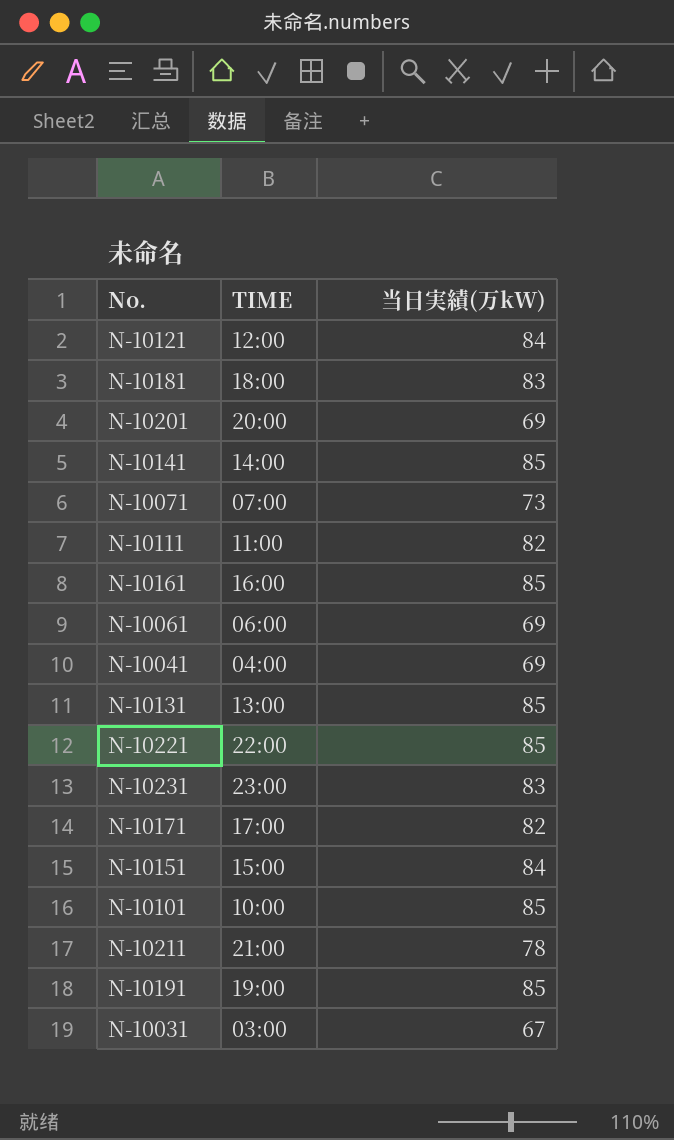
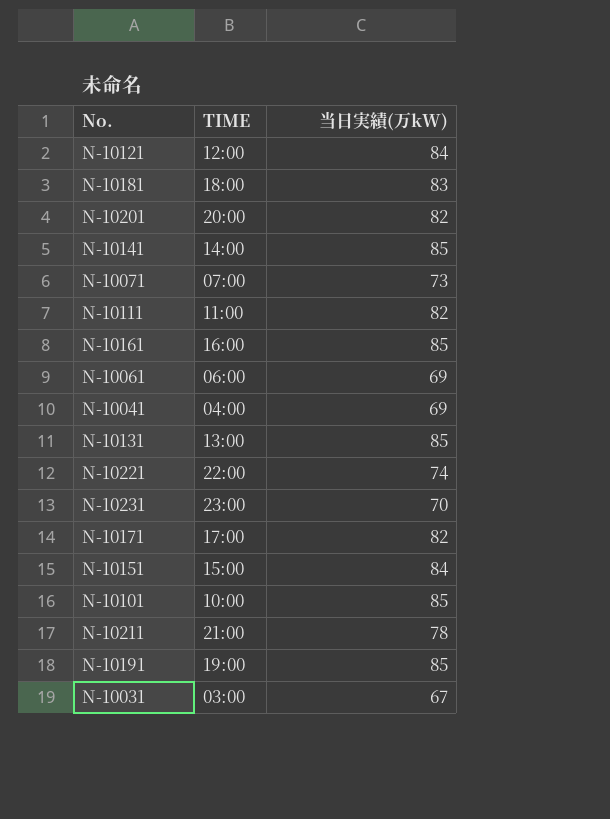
N-10201 | 当日実績(万kW): 69 -> 82
N-10221 | 当日実績(万kW): 85 -> 74
N-10231 | 当日実績(万kW): 83 -> 70

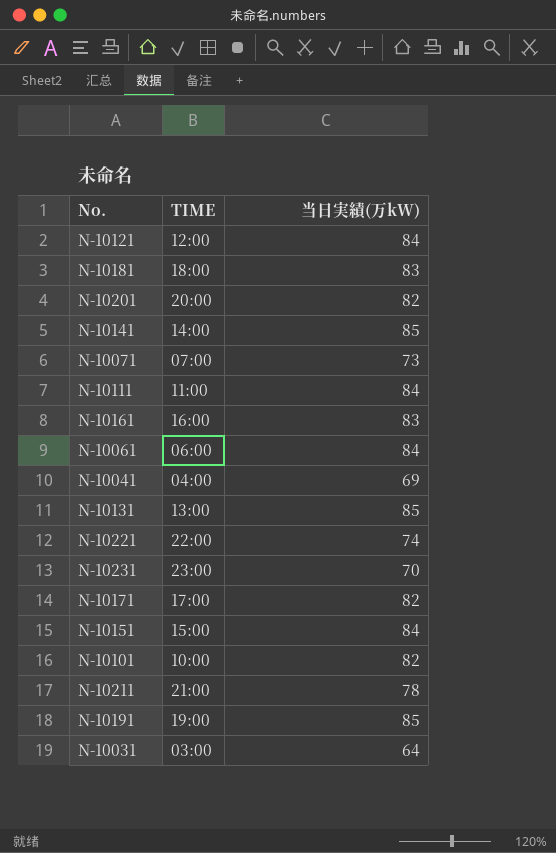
N-10111 | 当日実績(万kW): 82 -> 84
N-10161 | 当日実績(万kW): 85 -> 83
N-10061 | 当日実績(万kW): 69 -> 84
N-10101 | 当日実績(万kW): 85 -> 82
N-10031 | 当日実績(万kW): 67 -> 64

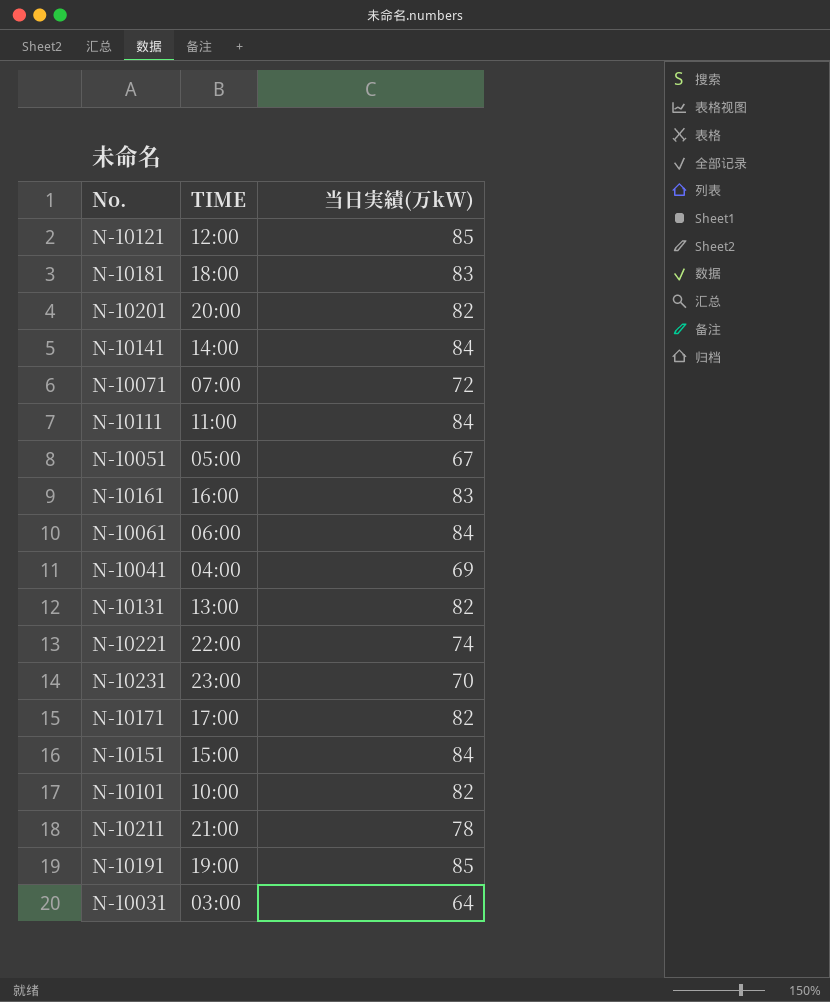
N-10121 | 当日実績(万kW): 84 -> 85
N-10141 | 当日実績(万kW): 85 -> 84
N-10071 | 当日実績(万kW): 73 -> 72
row N-10051: none -> 05:00 | 67
N-10131 | 当日実績(万kW): 85 -> 82

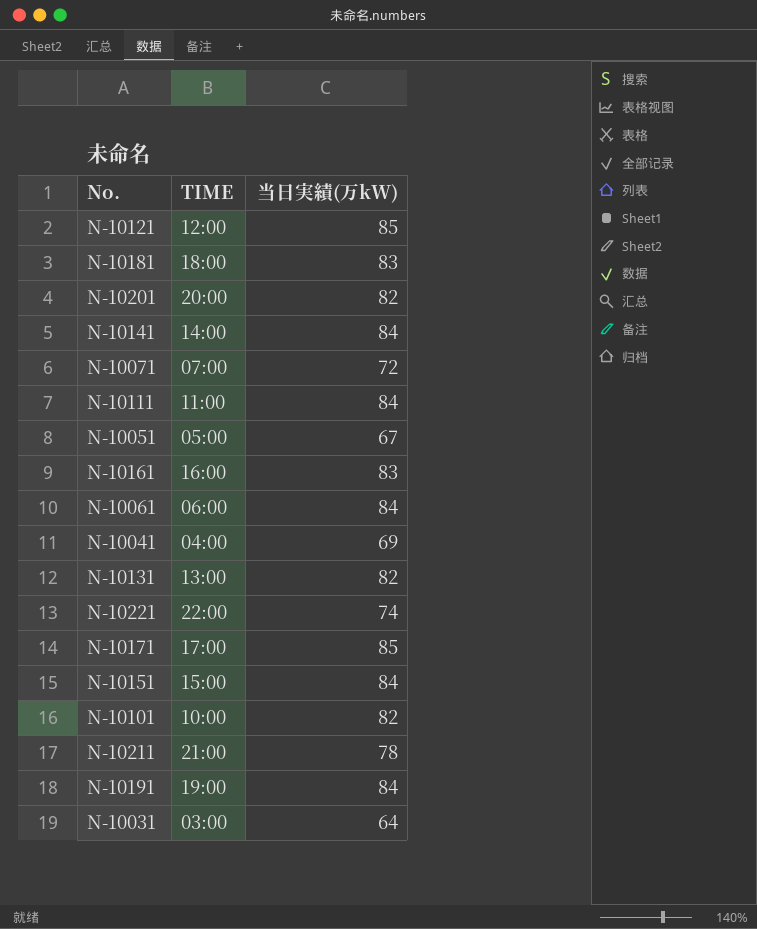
row N-10231: 23:00 | 70 -> none
N-10171 | 当日実績(万kW): 82 -> 85
N-10191 | 当日実績(万kW): 85 -> 84

